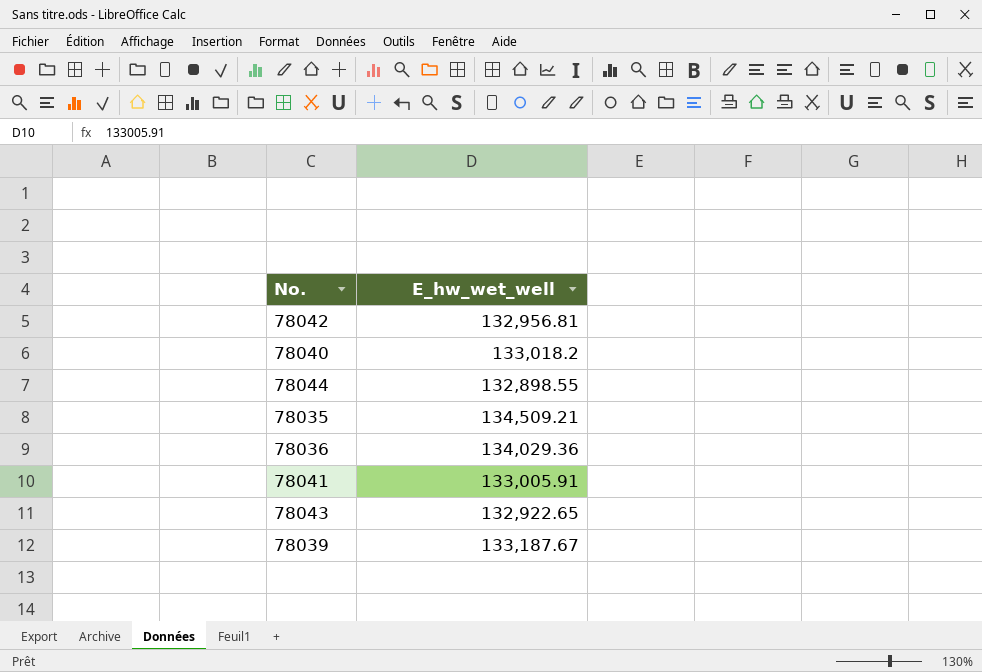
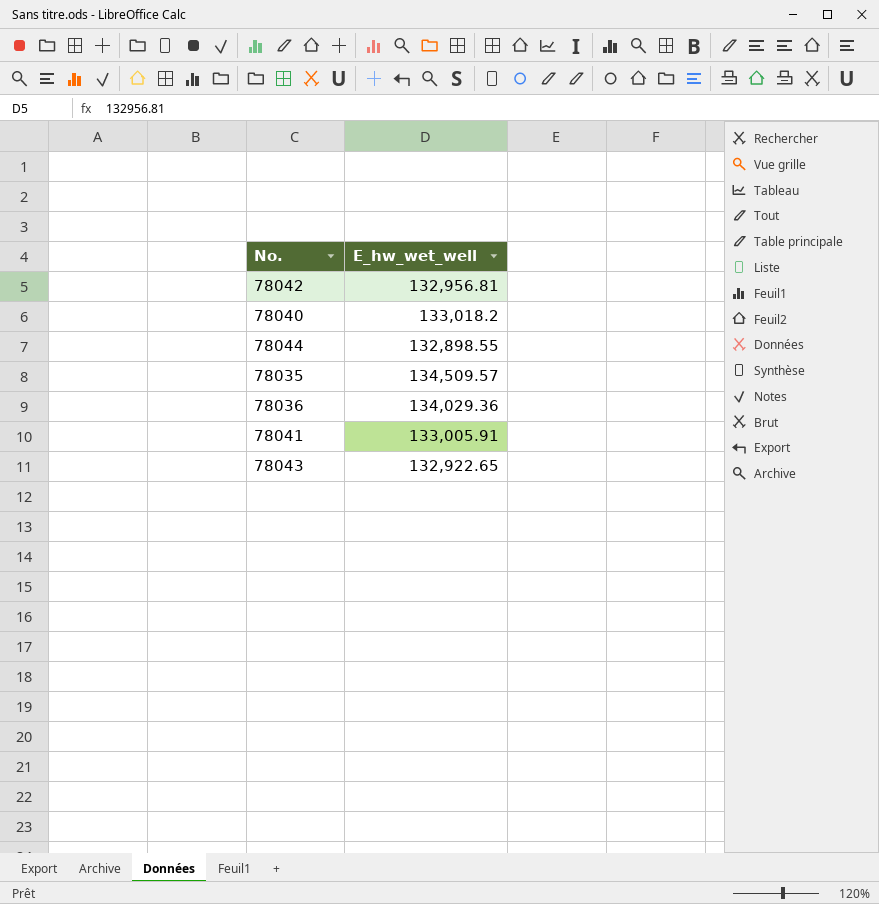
row 78039: 133,187.67 -> none
78035 | E_hw_wet_well: 134,509.21 -> 134,509.57

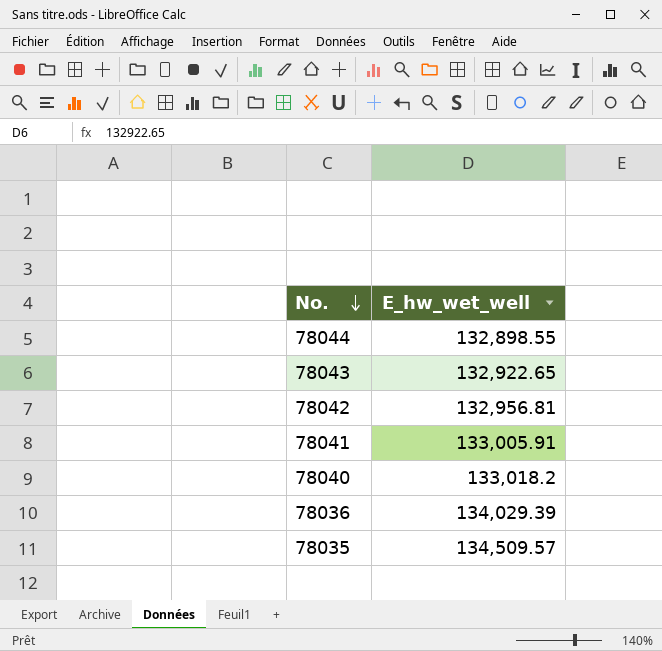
row order: none -> No. descending
78036 | E_hw_wet_well: 134,029.36 -> 134,029.39

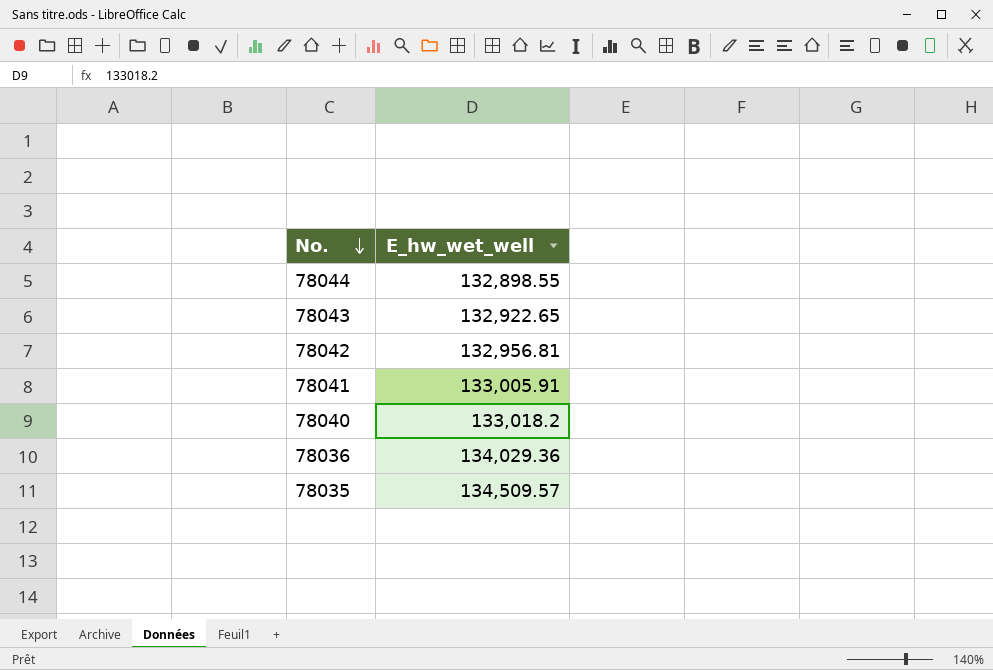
78036 | E_hw_wet_well: 134,029.39 -> 134,029.36

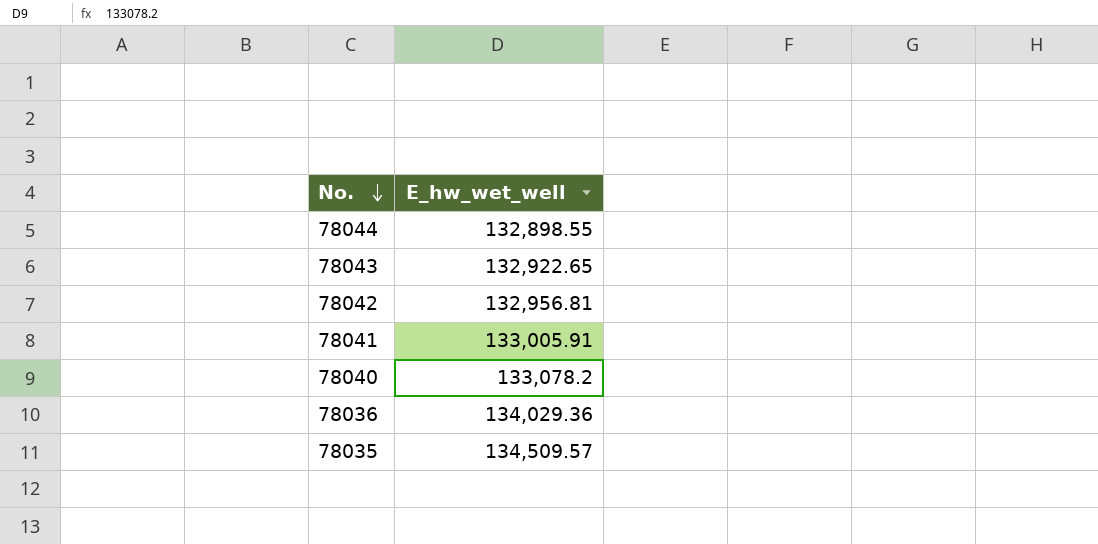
78040 | E_hw_wet_well: 133,018.2 -> 133,078.2

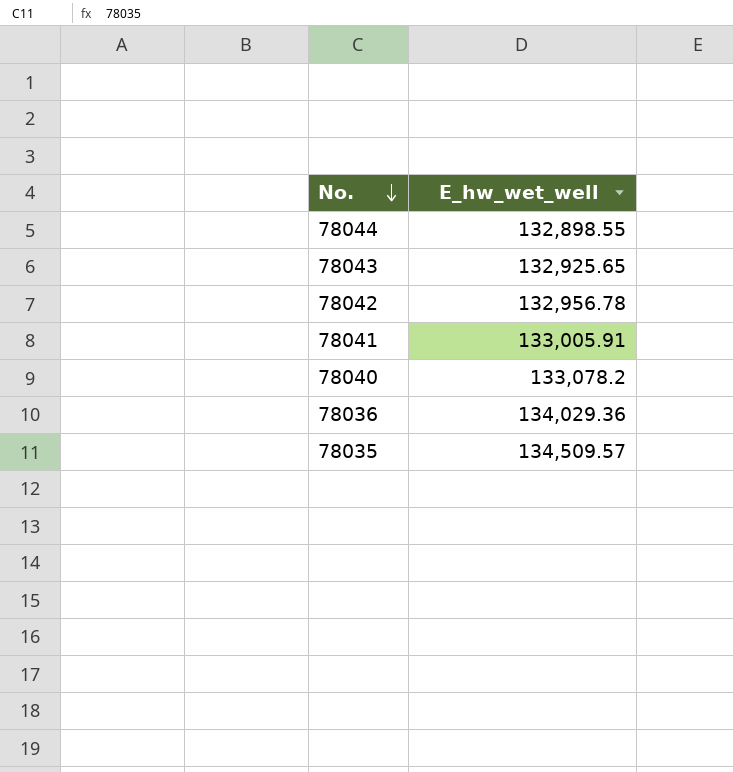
78043 | E_hw_wet_well: 132,922.65 -> 132,925.65
78042 | E_hw_wet_well: 132,956.81 -> 132,956.78

